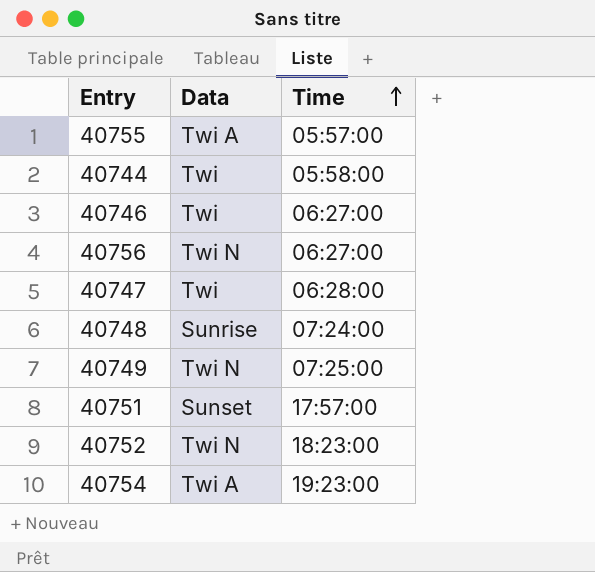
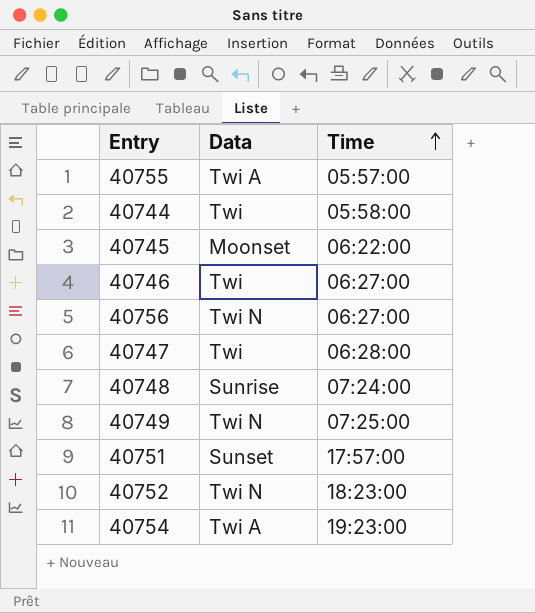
row 40745: none -> Moonset | 06:22:00

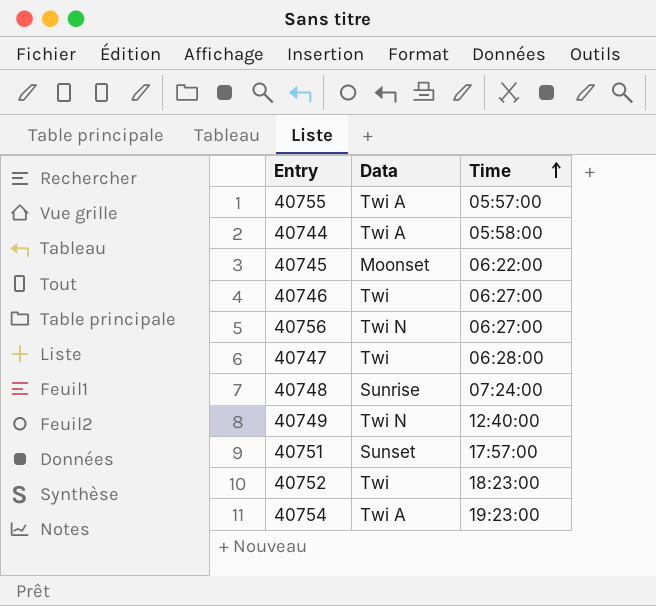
40744 | Data: Twi -> Twi A
40749 | Time: 07:25:00 -> 12:40:00
40752 | Data: Twi N -> Twi

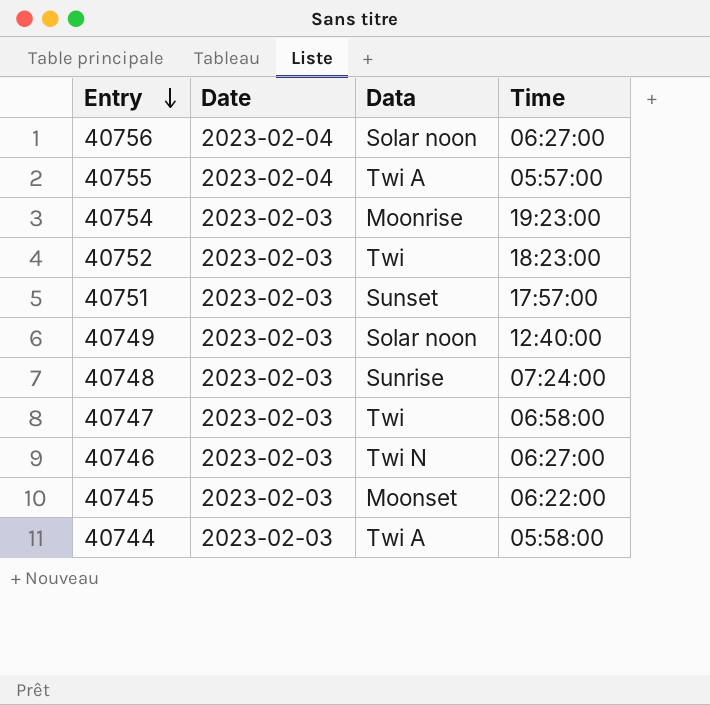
row order: Time ascending -> Entry descending
column Date | position: none -> 2
40756 | Data: Twi N -> Solar noon
40754 | Data: Twi A -> Moonrise
40749 | Data: Twi N -> Solar noon
40747 | Time: 06:28:00 -> 06:58:00
40746 | Data: Twi -> Twi N

